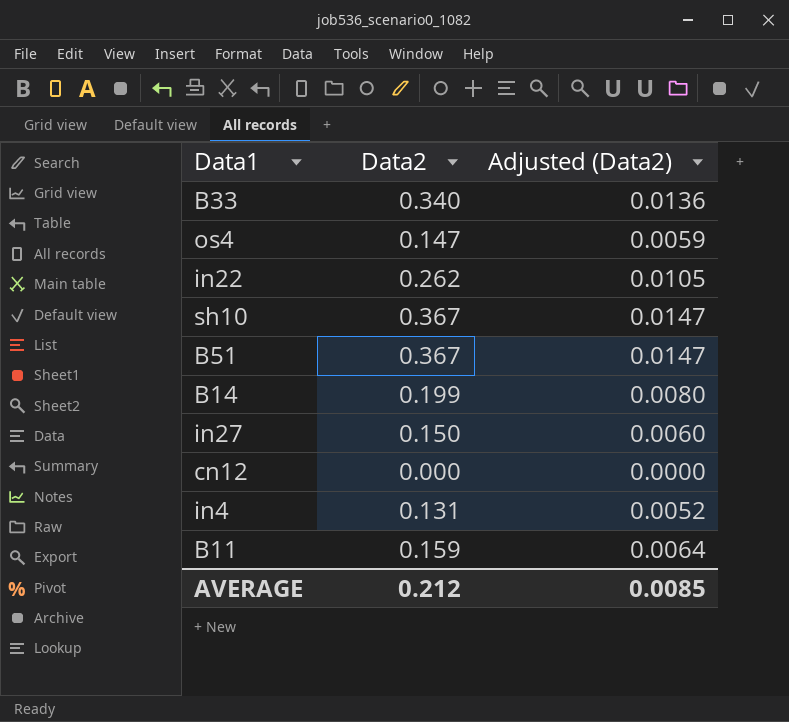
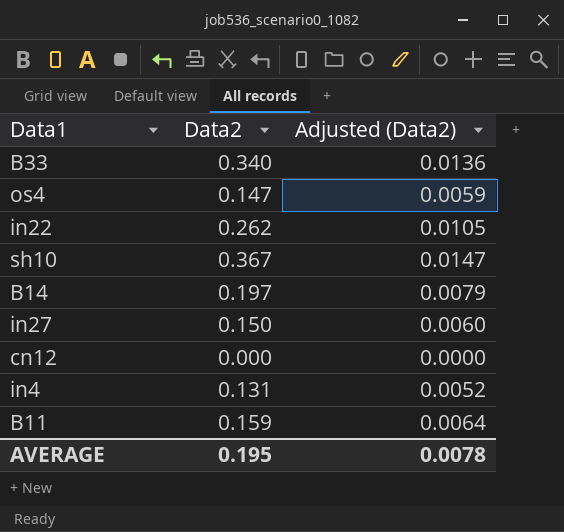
row B51: 0.367 | 0.0147 -> none
B14 | Data2: 0.199 -> 0.197
B14 | Adjusted (Data2): 0.0080 -> 0.0079
AVERAGE | Data2: 0.212 -> 0.195
AVERAGE | Adjusted (Data2): 0.0085 -> 0.0078

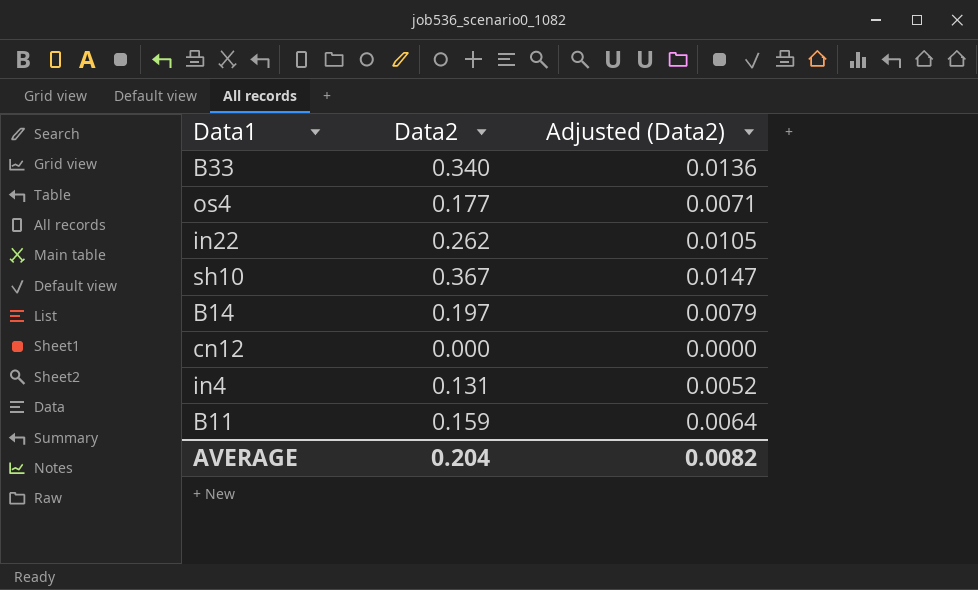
row in27: 0.150 | 0.0060 -> none
os4 | Data2: 0.147 -> 0.177
os4 | Adjusted (Data2): 0.0059 -> 0.0071
AVERAGE | Data2: 0.195 -> 0.204
AVERAGE | Adjusted (Data2): 0.0078 -> 0.0082

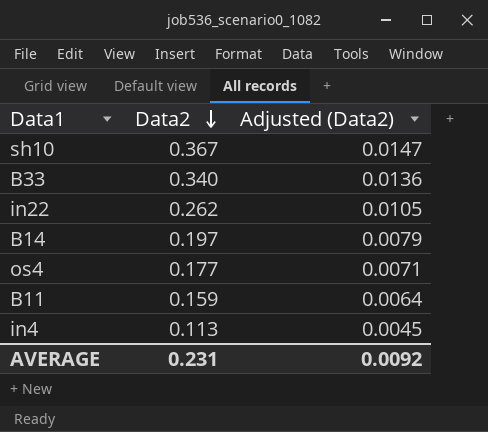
row order: none -> Data2 descending
row cn12: 0.000 | 0.0000 -> none
in4 | Data2: 0.131 -> 0.113
in4 | Adjusted (Data2): 0.0052 -> 0.0045
AVERAGE | Data2: 0.204 -> 0.231
AVERAGE | Adjusted (Data2): 0.0082 -> 0.0092

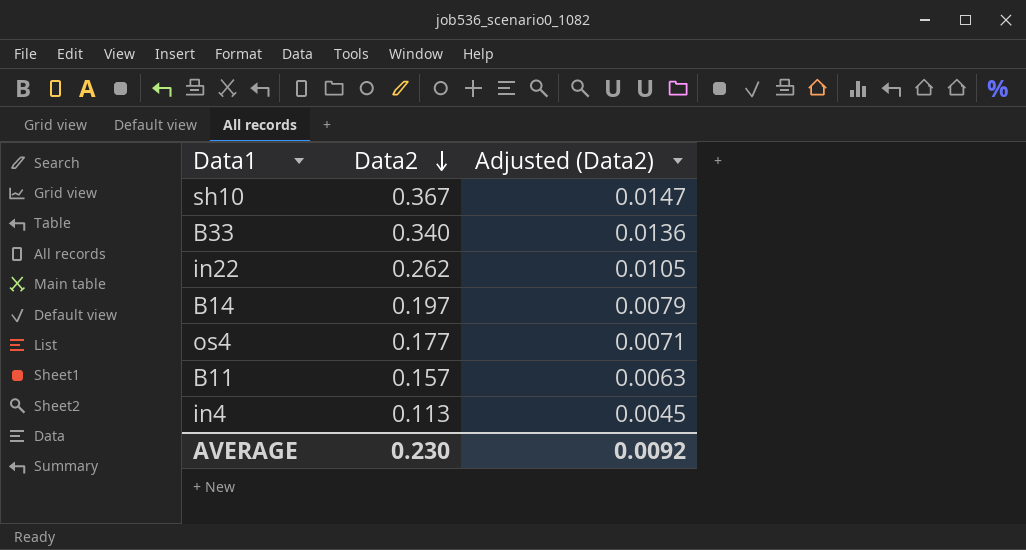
B11 | Data2: 0.159 -> 0.157
B11 | Adjusted (Data2): 0.0064 -> 0.0063
AVERAGE | Data2: 0.231 -> 0.230

